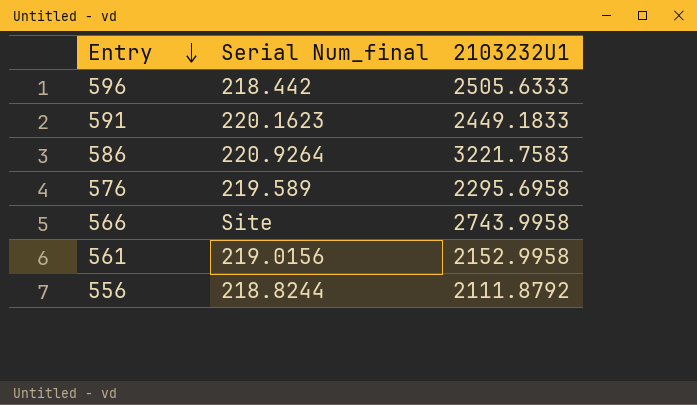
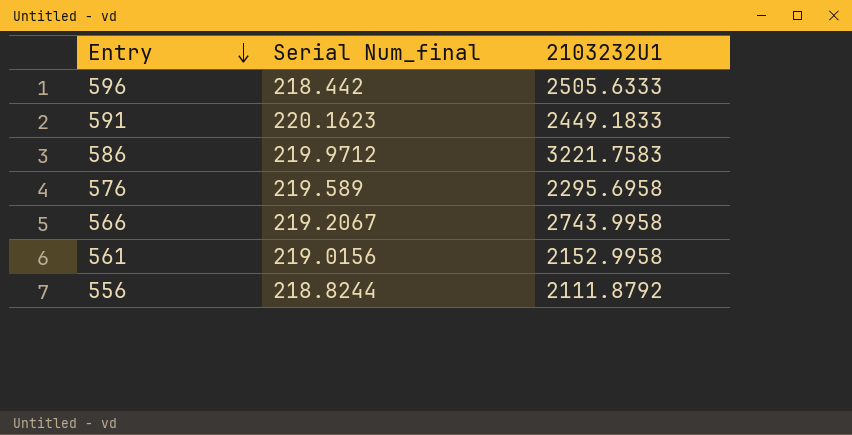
586 | Serial Num_final: 220.9264 -> 219.9712
566 | Serial Num_final: Site -> 219.2067

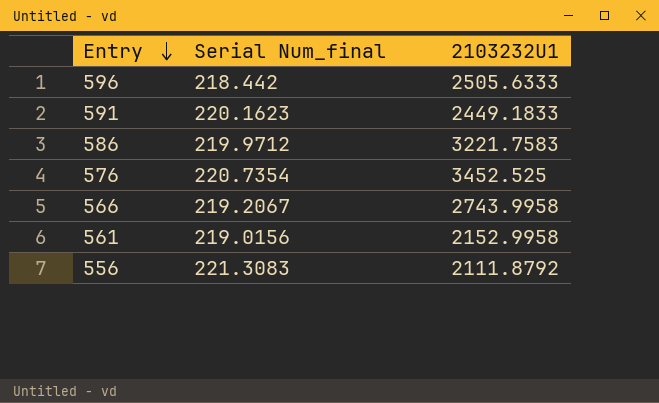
576 | Serial Num_final: 219.589 -> 220.7354
576 | 2103232U1: 2295.6958 -> 3452.525
556 | Serial Num_final: 218.8244 -> 221.3083

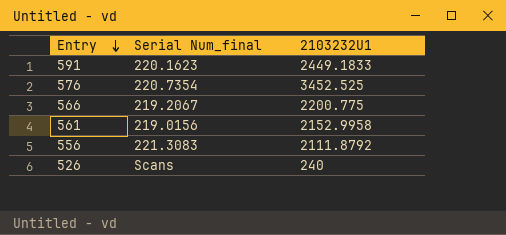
row 596: 218.442 | 2505.6333 -> none
row 586: 219.9712 | 3221.7583 -> none
566 | 2103232U1: 2743.9958 -> 2200.775
row 526: none -> Scans | 240

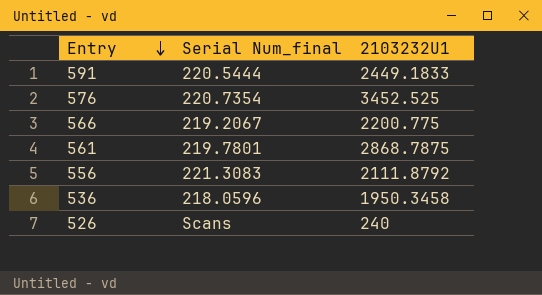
591 | Serial Num_final: 220.1623 -> 220.5444
561 | Serial Num_final: 219.0156 -> 219.7801
561 | 2103232U1: 2152.9958 -> 2868.7875
row 536: none -> 218.0596 | 1950.3458

